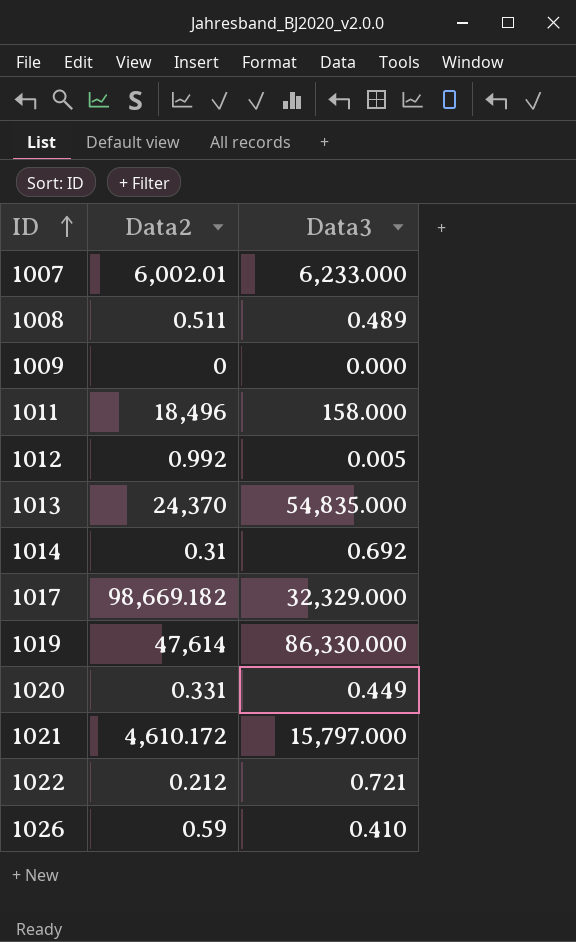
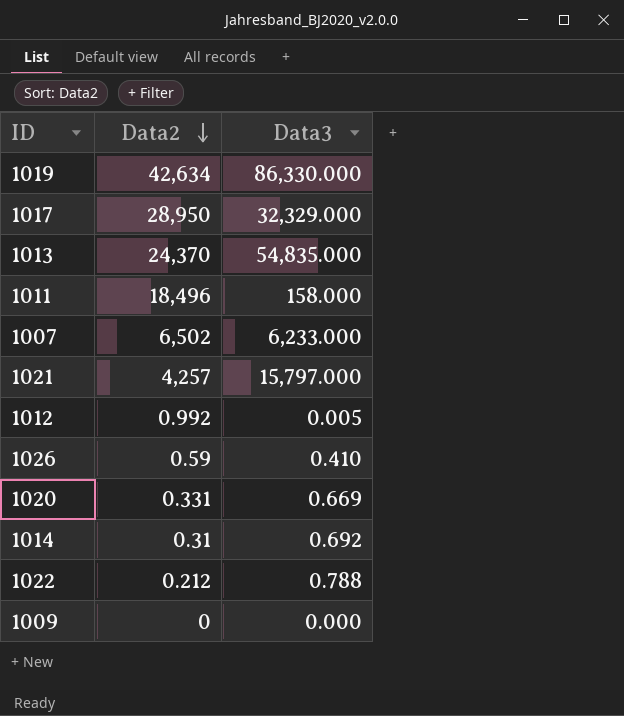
row order: ID ascending -> Data2 descending
row 1008: 0.511 | 0.489 -> none
1019 | Data2: 47,614 -> 42,634
1017 | Data2: 98,669.182 -> 28,950
1007 | Data2: 6,002.01 -> 6,502
1021 | Data2: 4,610.172 -> 4,257
1020 | Data3: 0.449 -> 0.669
1022 | Data3: 0.721 -> 0.788

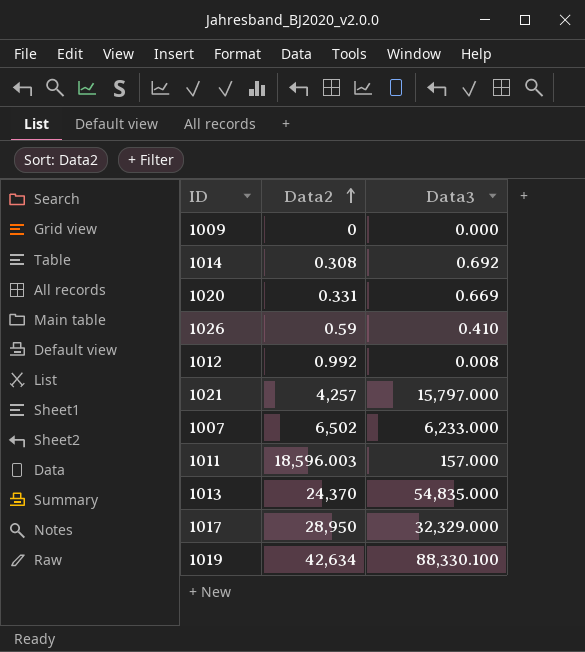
row order: Data2 descending -> Data2 ascending
row 1022: 0.212 | 0.788 -> none
1014 | Data2: 0.31 -> 0.308
1012 | Data3: 0.005 -> 0.008
1011 | Data2: 18,496 -> 18,596.003
1011 | Data3: 158.000 -> 157.000
1019 | Data3: 86,330.000 -> 88,330.100

